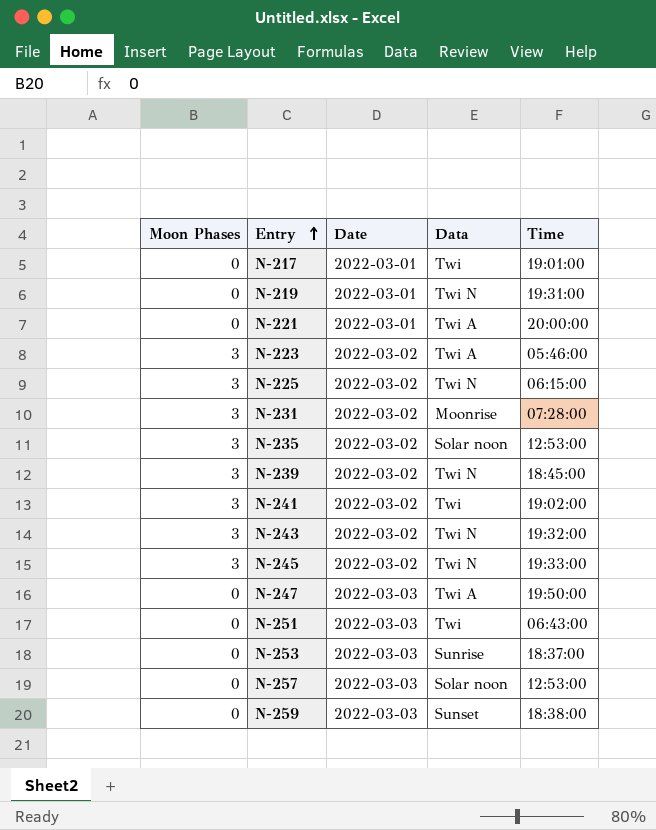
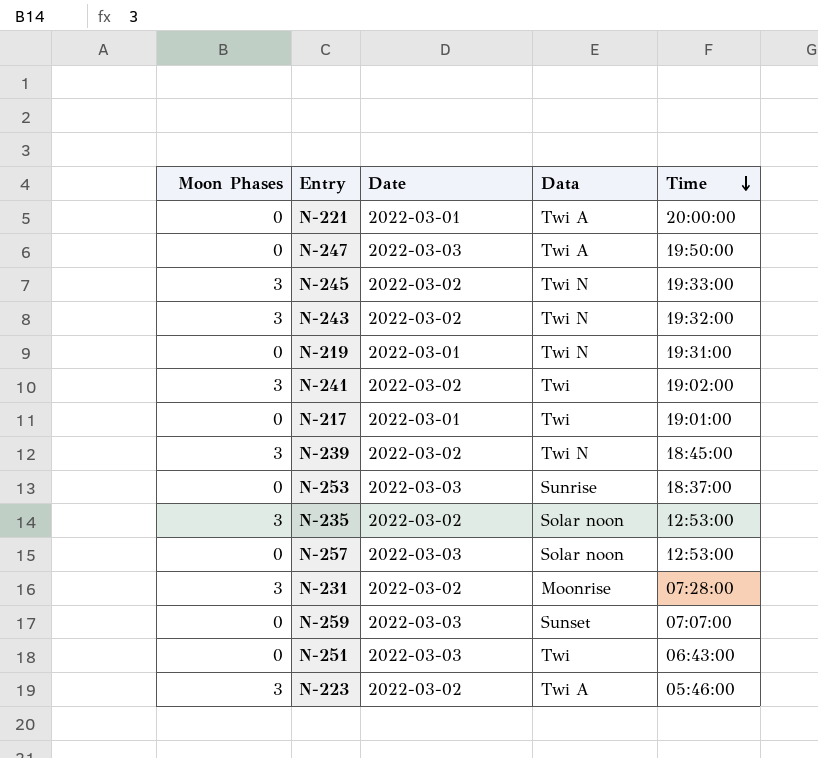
row order: Entry ascending -> Time descending
row N-225: 3 | 2022-03-02 | Twi N | 06:15:00 -> none
N-259 | Time: 18:38:00 -> 07:07:00

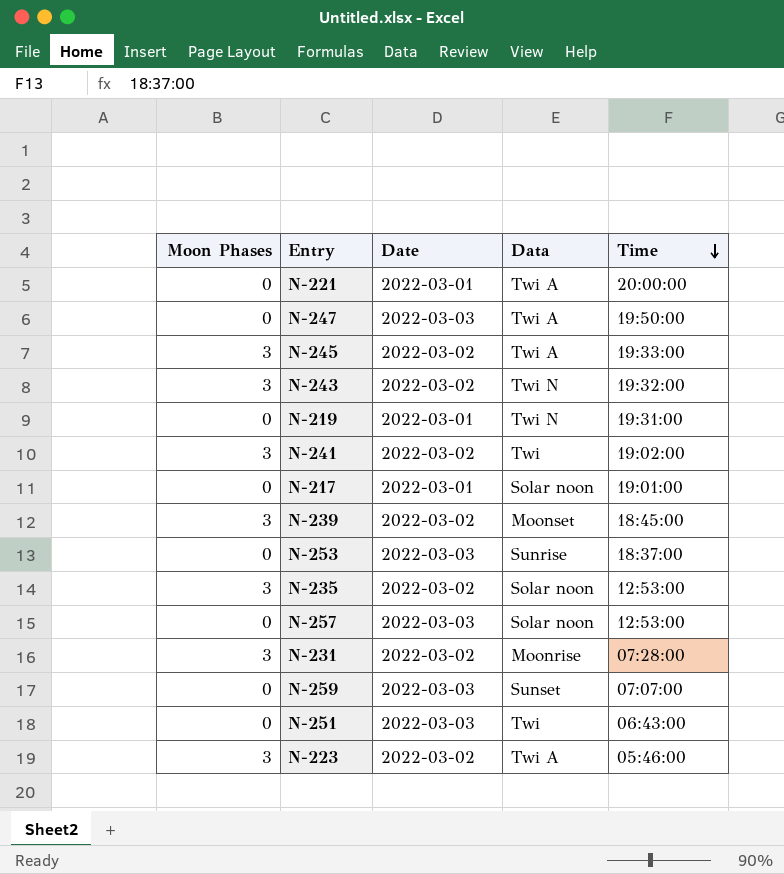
N-245 | Data: Twi N -> Twi A
N-217 | Data: Twi -> Solar noon
N-239 | Data: Twi N -> Moonset

